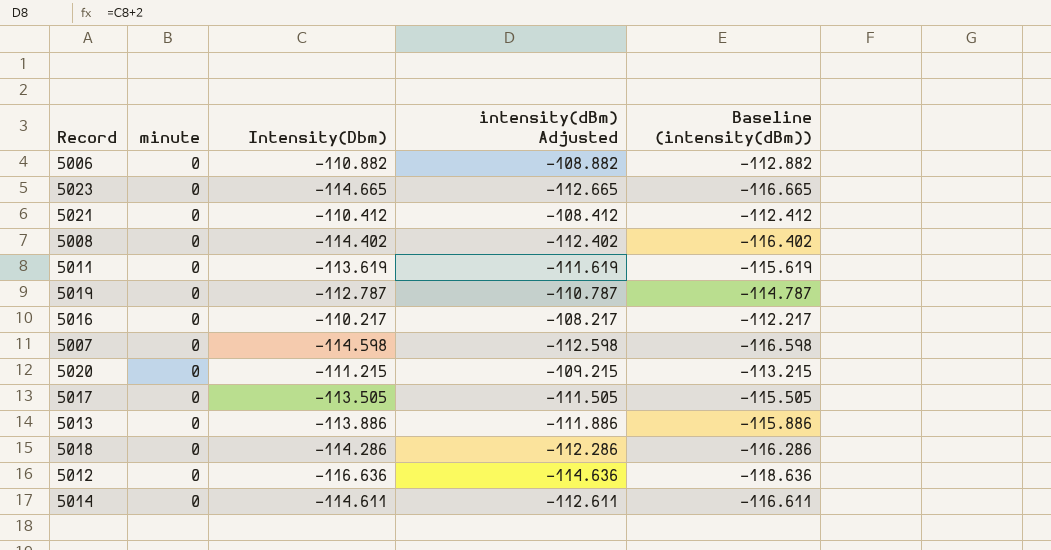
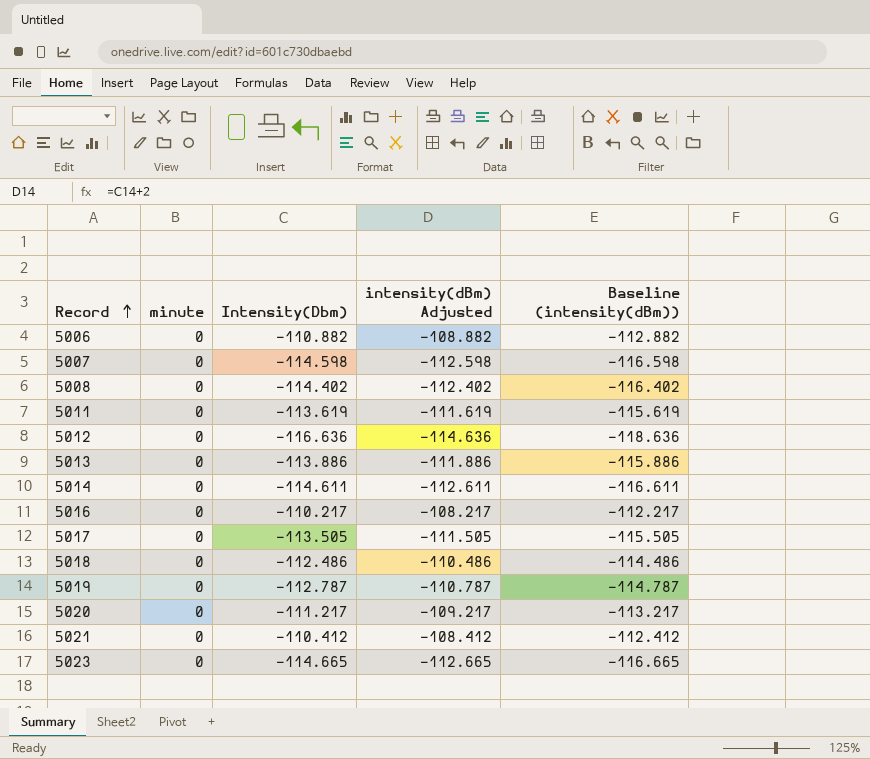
row order: none -> Record ascending
5018 | Intensity(Dbm): -114.286 -> -112.486
5018 | intensity(dBm) Adjusted: -112.286 -> -110.486
5018 | Baseline (intensity(dBm)): -116.286 -> -114.486
5020 | Intensity(Dbm): -111.215 -> -111.217
5020 | intensity(dBm) Adjusted: -109.215 -> -109.217
5020 | Baseline (intensity(dBm)): -113.215 -> -113.217

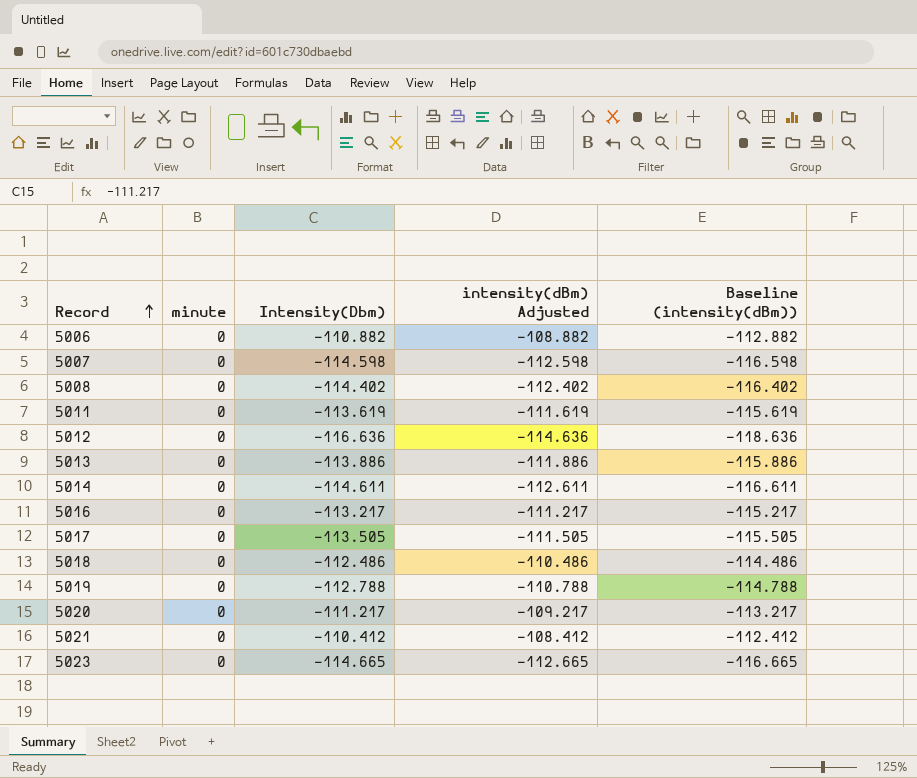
5016 | Intensity(Dbm): -110.217 -> -113.217
5016 | intensity(dBm) Adjusted: -108.217 -> -111.217
5016 | Baseline (intensity(dBm)): -112.217 -> -115.217
5019 | Intensity(Dbm): -112.787 -> -112.788
5019 | intensity(dBm) Adjusted: -110.787 -> -110.788
5019 | Baseline (intensity(dBm)): -114.787 -> -114.788

